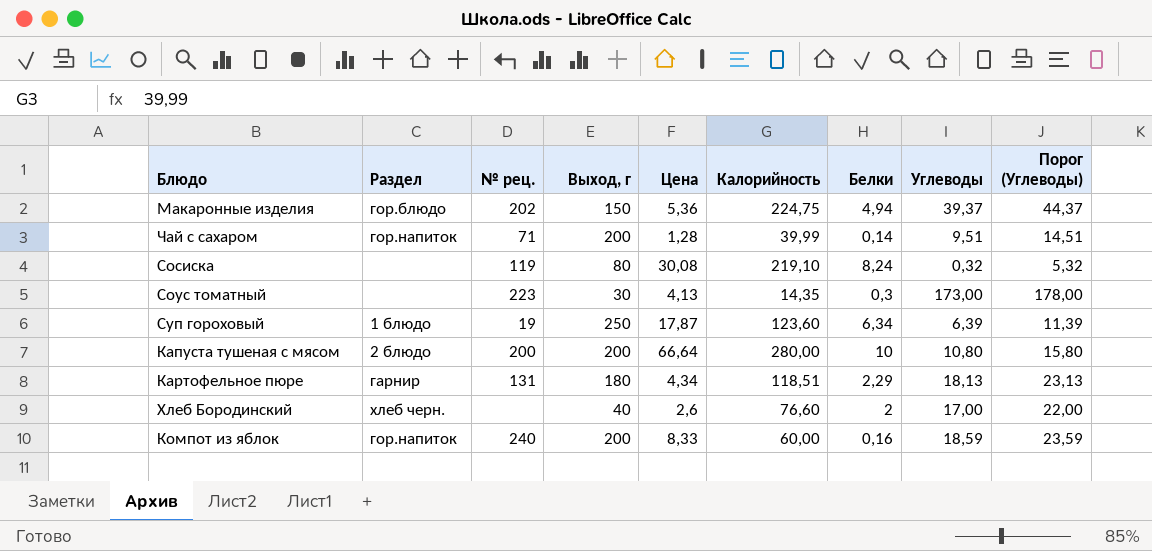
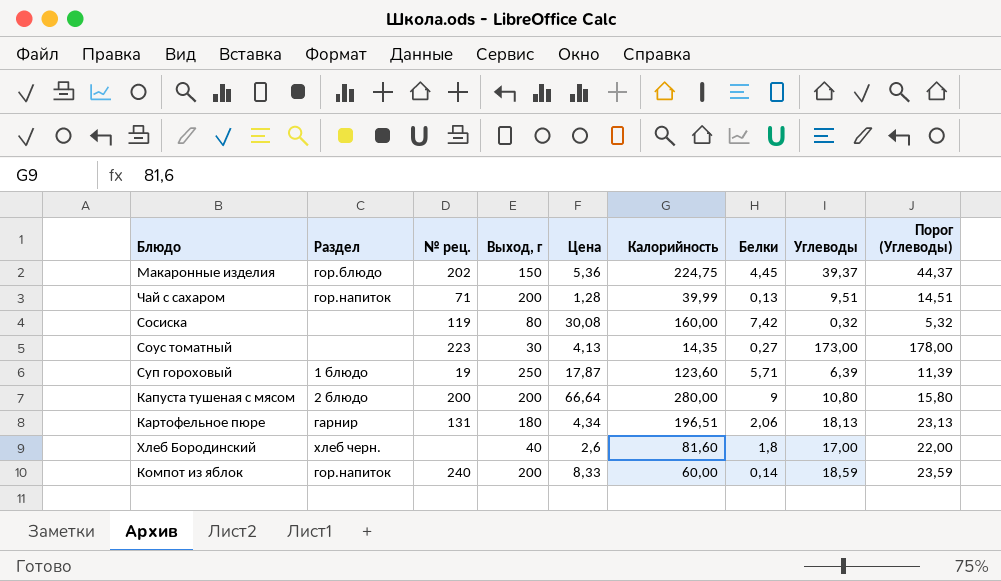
Макаронные изделия | Белки: 4,94 -> 4,45
Чай с сахаром | Белки: 0,14 -> 0,13
Сосиска | Калорийность: 219,10 -> 160,00
Сосиска | Белки: 8,24 -> 7,42
Соус томатный | Белки: 0,3 -> 0,27
Суп гороховый | Белки: 6,34 -> 5,71
Капуста тушеная с мясом | Белки: 10 -> 9
Картофельное пюре | Калорийность: 118,51 -> 196,51
Картофельное пюре | Белки: 2,29 -> 2,06
Хлеб Бородинский | Калорийность: 76,60 -> 81,60
Хлеб Бородинский | Белки: 2 -> 1,8
Компот из яблок | Белки: 0,16 -> 0,14

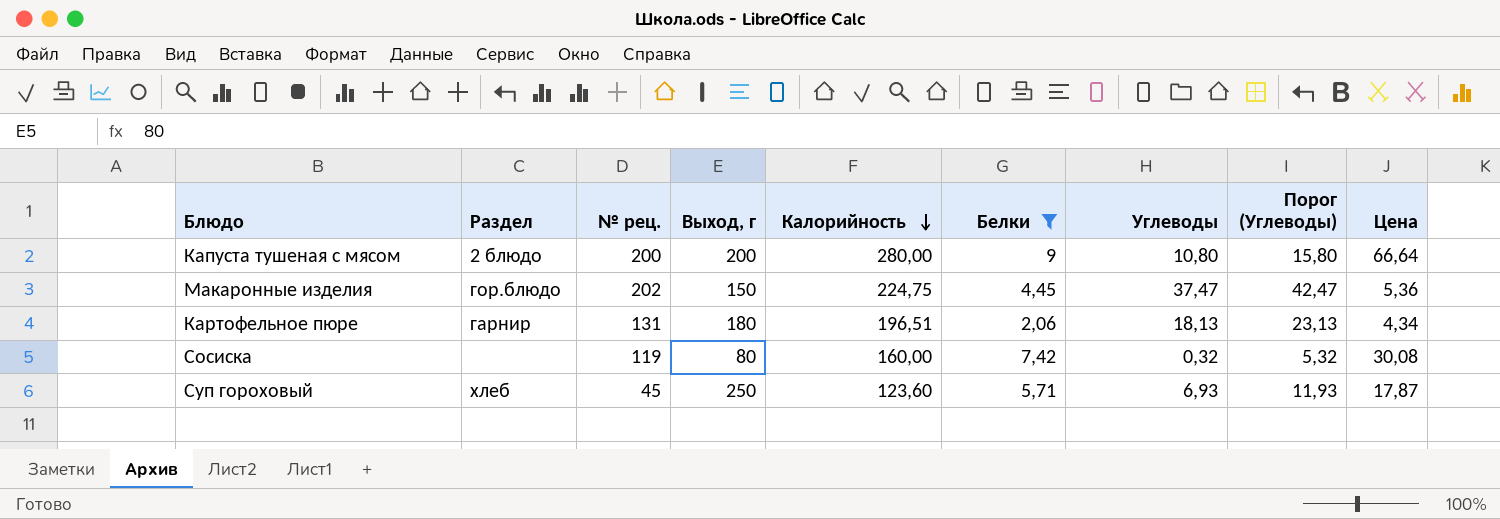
filter: none -> Белки >= 2,06
row order: none -> Калорийность descending
column Цена | position: 5 -> 9
Макаронные изделия | Углеводы: 39,37 -> 37,47
Макаронные изделия | Порог (Углеводы): 44,37 -> 42,47
Суп гороховый | Раздел: 1 блюдо -> хлеб
Суп гороховый | № рец.: 19 -> 45
Суп гороховый | Углеводы: 6,39 -> 6,93
Суп гороховый | Порог (Углеводы): 11,39 -> 11,93

